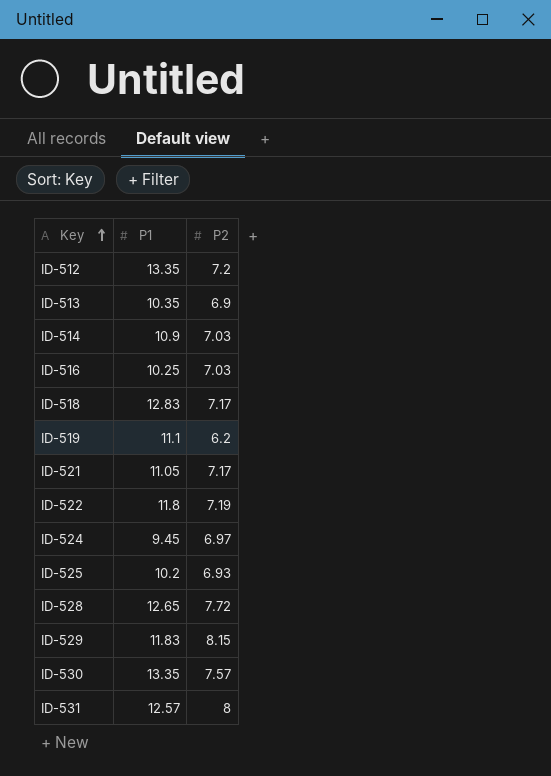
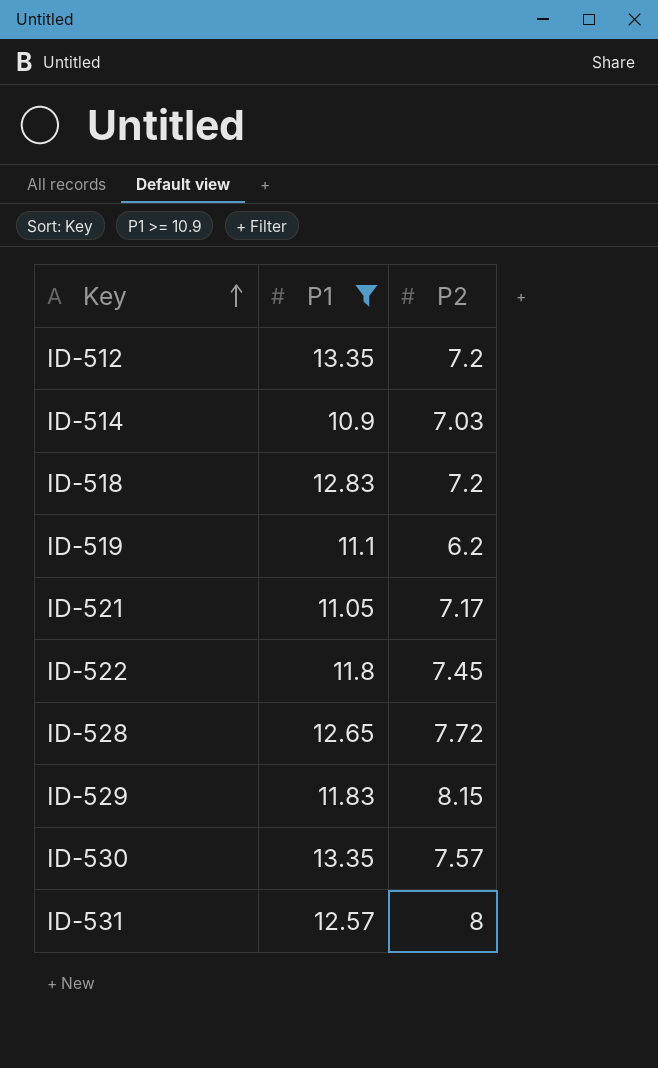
filter: none -> P1 >= 10.9
ID-518 | P2: 7.17 -> 7.2
ID-522 | P2: 7.19 -> 7.45

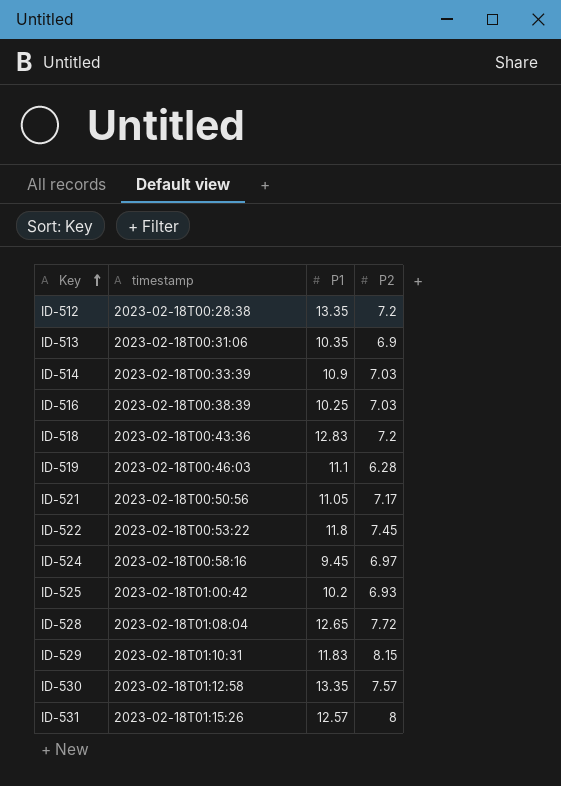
filter: P1 >= 10.9 -> none
column timestamp | position: none -> 2
ID-519 | P2: 6.2 -> 6.28

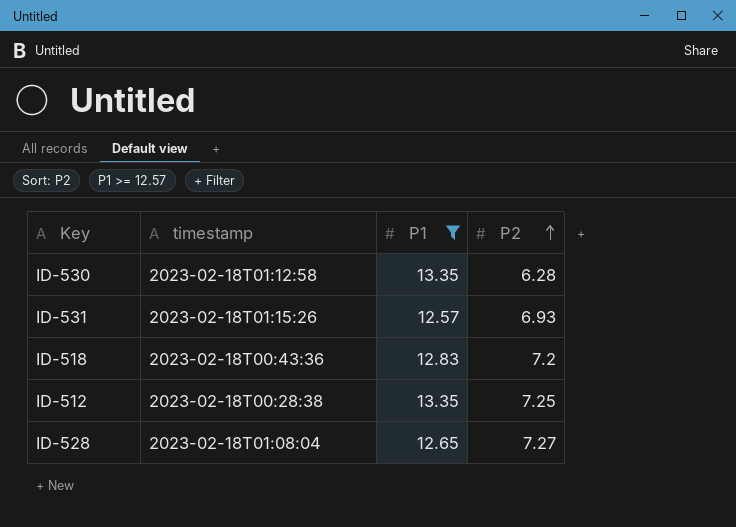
filter: none -> P1 >= 12.57
row order: Key ascending -> P2 ascending
ID-530 | P2: 7.57 -> 6.28
ID-531 | P2: 8 -> 6.93
ID-512 | P2: 7.2 -> 7.25
ID-528 | P2: 7.72 -> 7.27

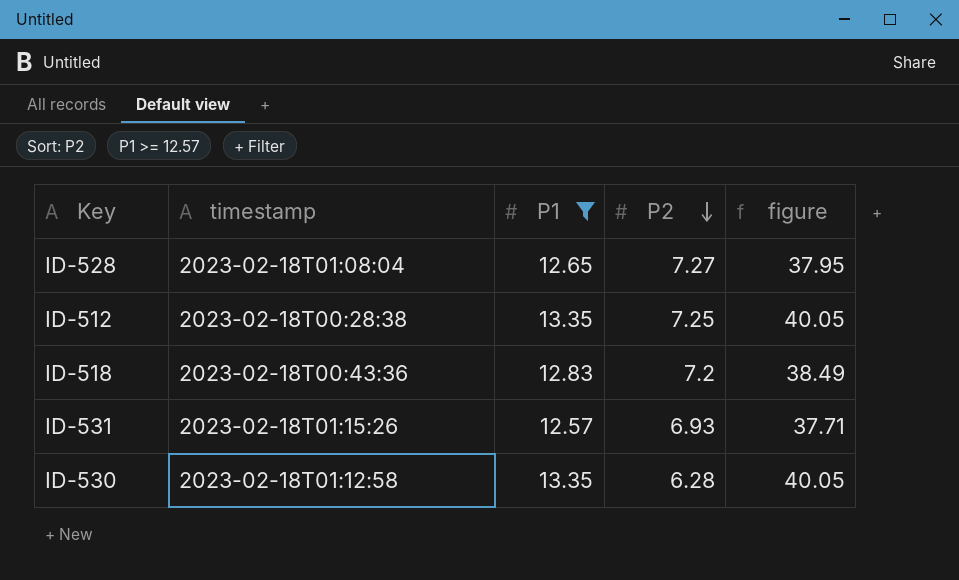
row order: P2 ascending -> P2 descending
column figure | formula: none -> [P1] * 3

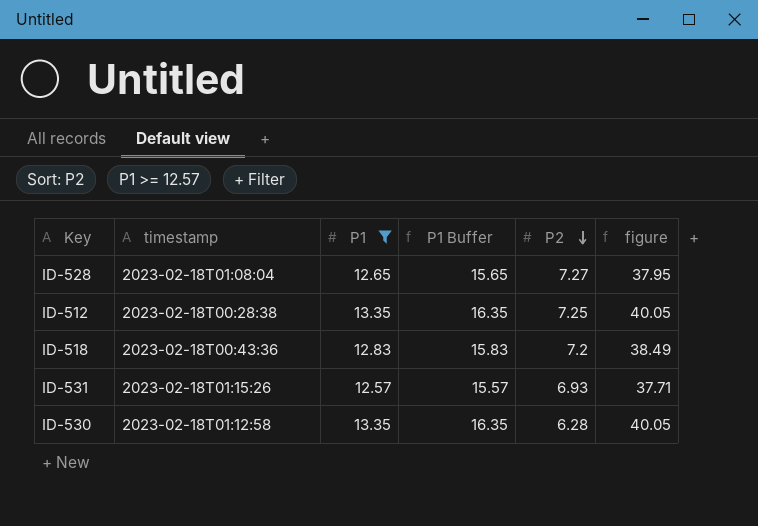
column P1 Buffer | formula: none -> [P1] + 3

